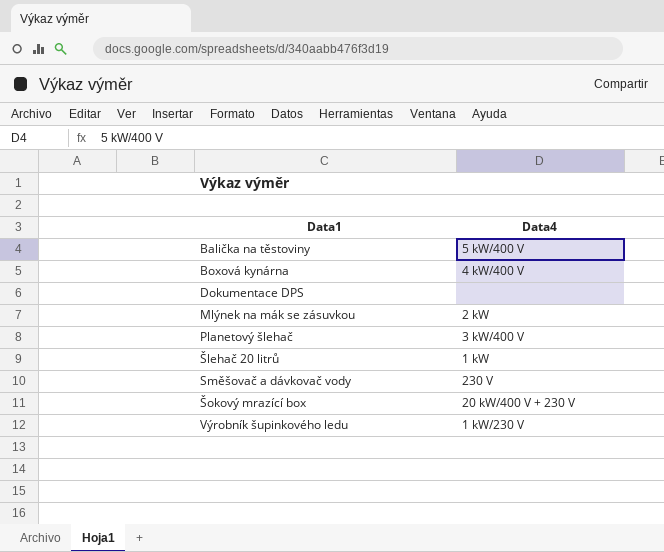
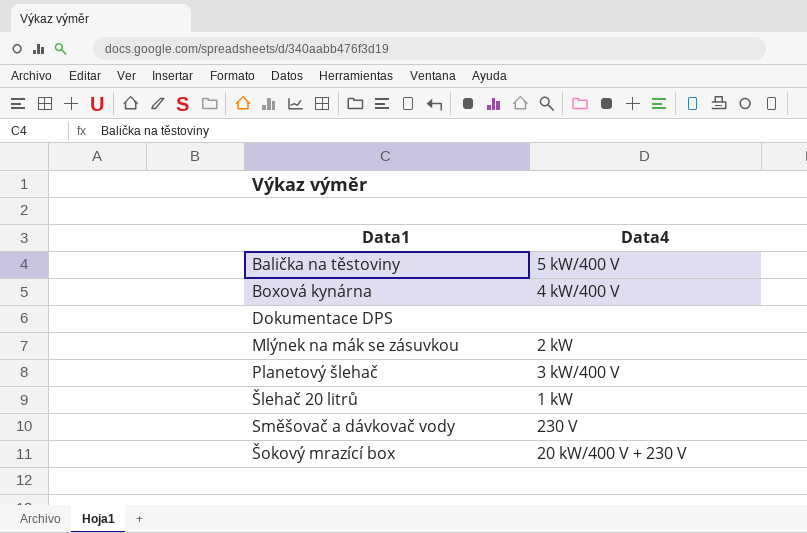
row Výrobník šupinkového ledu: 1 kW/230 V -> none

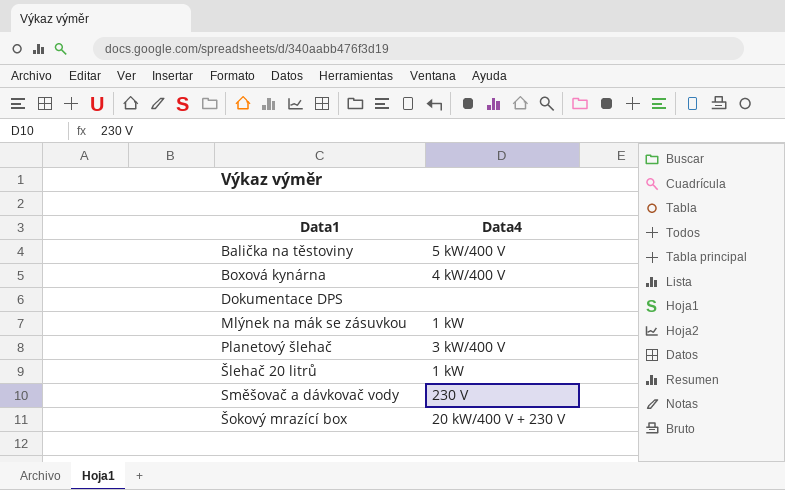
Mlýnek na mák se zásuvkou | Data4: 2 kW -> 1 kW

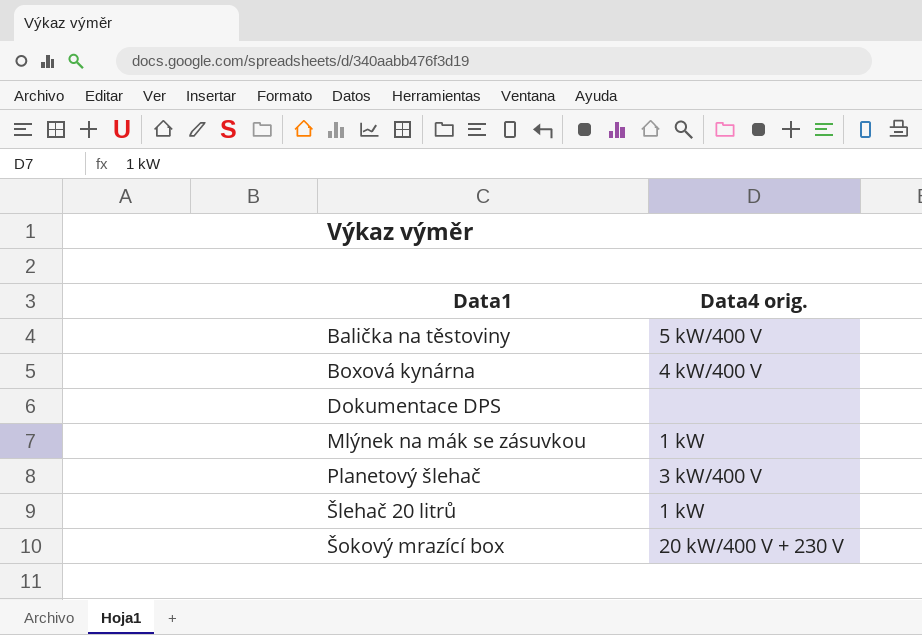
column name: Data4 -> Data4 orig.
row Směšovač a dávkovač vody: 230 V -> none

